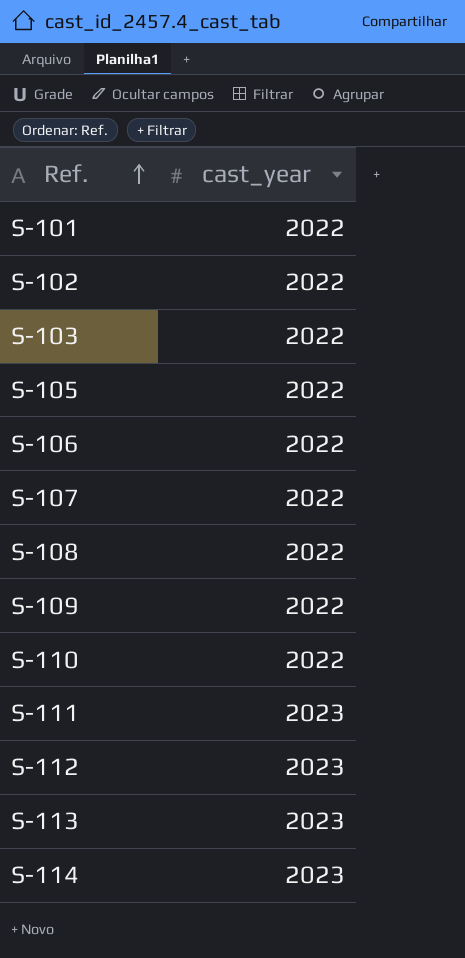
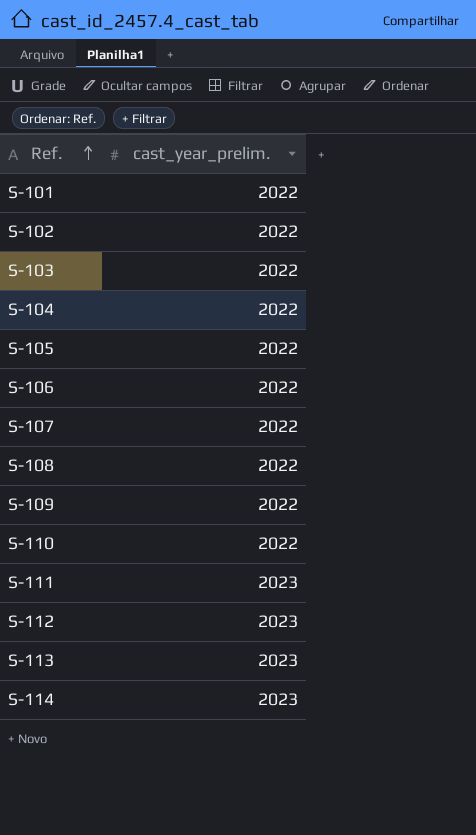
column name: cast_year -> cast_year_prelim.
row S-104: none -> 2022

